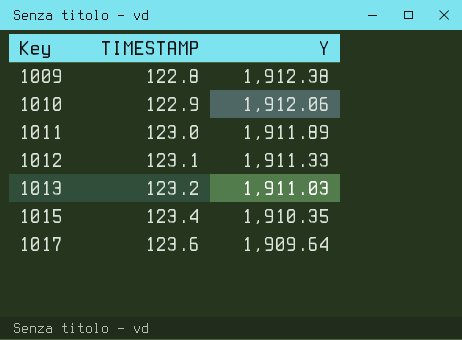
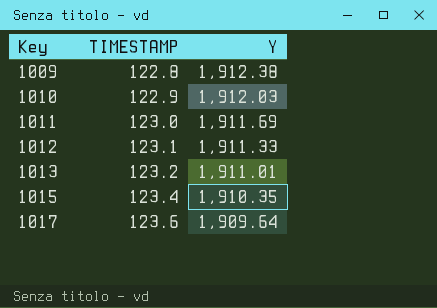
1010 | Y: 1,912.06 -> 1,912.03
1011 | Y: 1,911.89 -> 1,911.69
1013 | Y: 1,911.03 -> 1,911.01

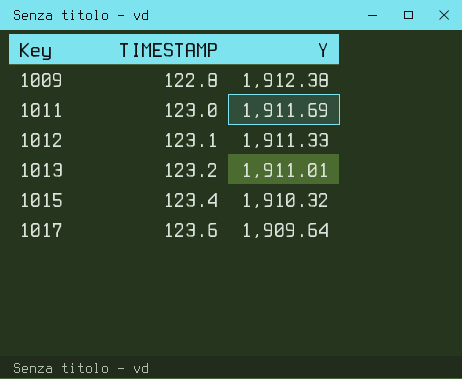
row 1010: 122.9 | 1,912.03 -> none
1015 | Y: 1,910.35 -> 1,910.32

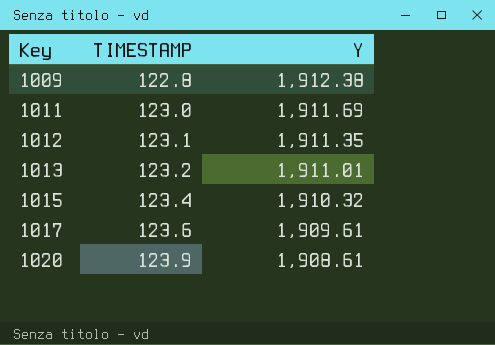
1012 | Y: 1,911.33 -> 1,911.35
1017 | Y: 1,909.64 -> 1,909.61
row 1020: none -> 123.9 | 1,908.61

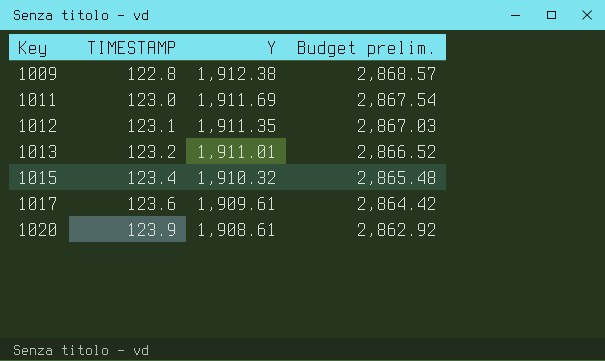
column Budget prelim. | formula: none -> [Y] * 1.5

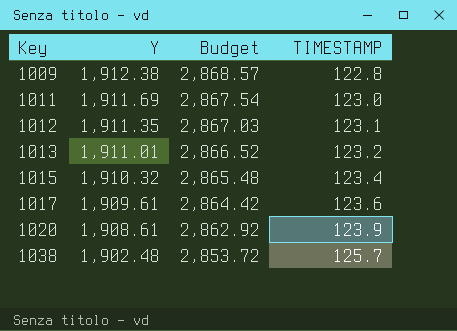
column name: Budget prelim. -> Budget
column TIMESTAMP | position: 2 -> 4
row 1038: none -> 1,902.48 | 2,853.72 | 125.7

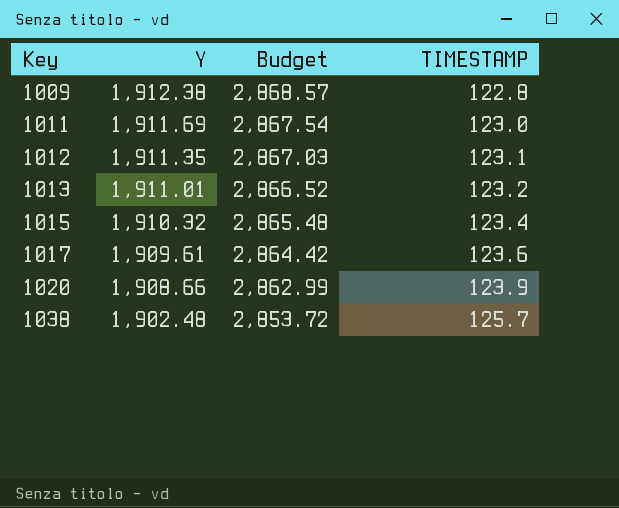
1020 | Y: 1,908.61 -> 1,908.66
1020 | Budget: 2,862.92 -> 2,862.99

